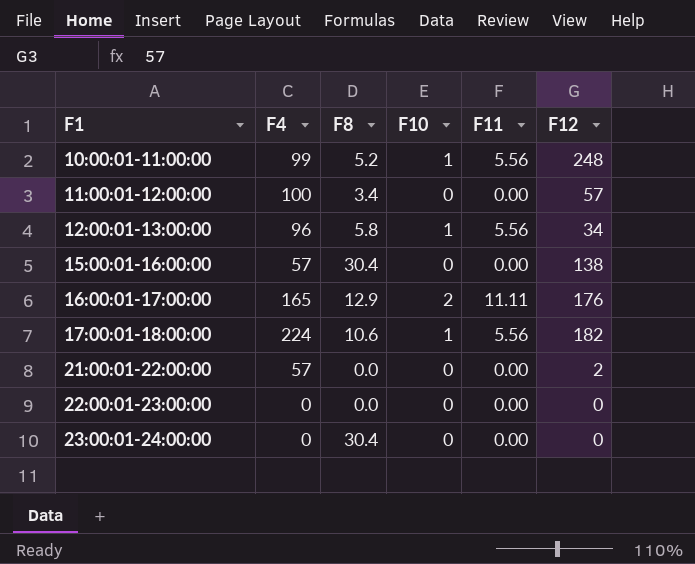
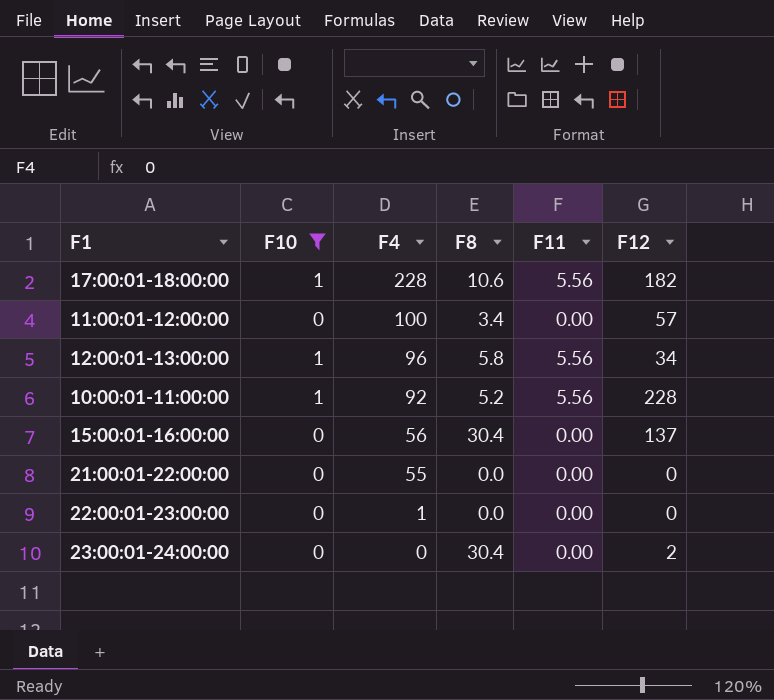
filter: none -> F10 != 2
row order: F1 ascending -> F4 descending
column F10 | position: 4 -> 2
17:00:01-18:00:00 | F4: 224 -> 228
10:00:01-11:00:00 | F4: 99 -> 92
10:00:01-11:00:00 | F12: 248 -> 228
15:00:01-16:00:00 | F4: 57 -> 56
15:00:01-16:00:00 | F12: 138 -> 137
21:00:01-22:00:00 | F4: 57 -> 55
21:00:01-22:00:00 | F12: 2 -> 0
22:00:01-23:00:00 | F4: 0 -> 1
23:00:01-24:00:00 | F12: 0 -> 2

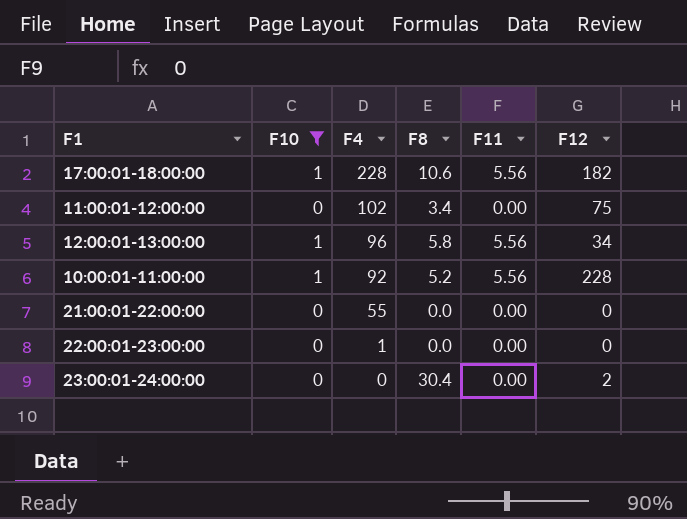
row 15:00:01-16:00:00: 0 | 56 | 30.4 | 0.00 | 137 -> none
11:00:01-12:00:00 | F4: 100 -> 102
11:00:01-12:00:00 | F12: 57 -> 75

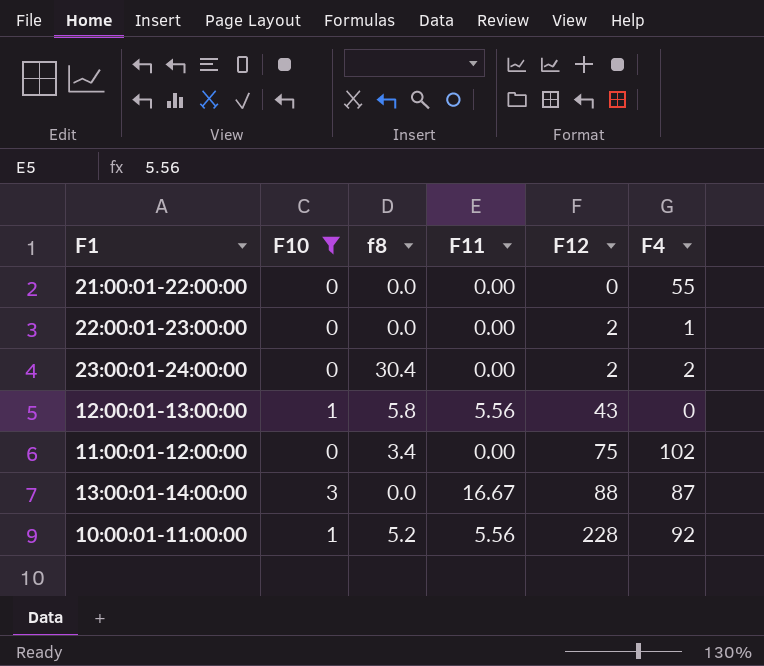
row order: F4 descending -> F12 ascending
column name: F8 -> f8
column F4 | position: 3 -> 6
row 17:00:01-18:00:00: 1 | 228 | 10.6 | 5.56 | 182 -> none
22:00:01-23:00:00 | F12: 0 -> 2
23:00:01-24:00:00 | F4: 0 -> 2
12:00:01-13:00:00 | F12: 34 -> 43
12:00:01-13:00:00 | F4: 96 -> 0
row 13:00:01-14:00:00: none -> 3 | 0.0 | 16.67 | 88 | 87

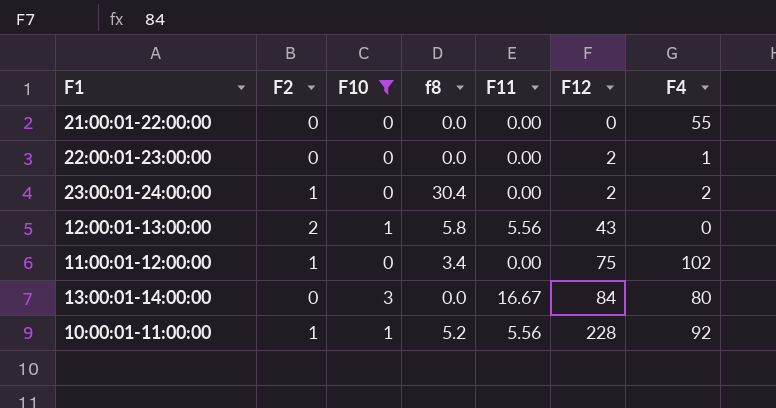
column F2 | position: none -> 2
13:00:01-14:00:00 | F12: 88 -> 84
13:00:01-14:00:00 | F4: 87 -> 80

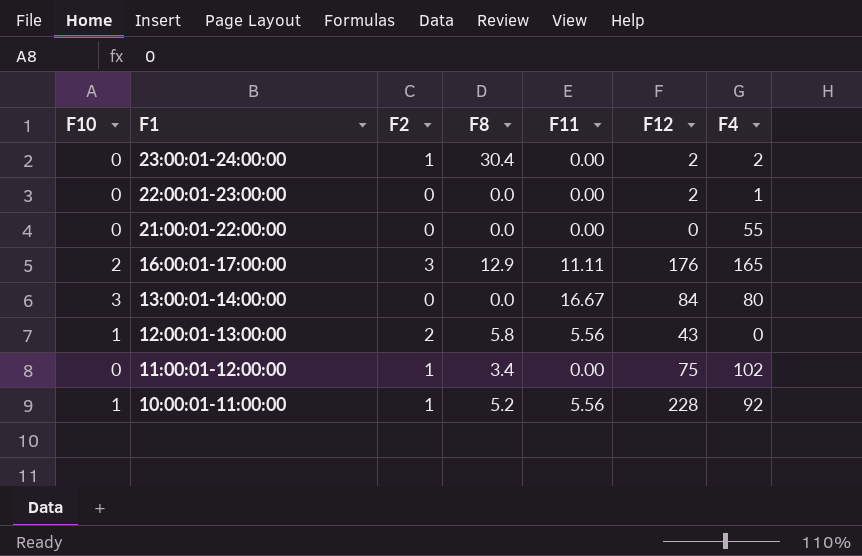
filter: F10 != 2 -> none
row order: F12 ascending -> F1 descending
column F10 | position: 3 -> 1
column name: f8 -> F8

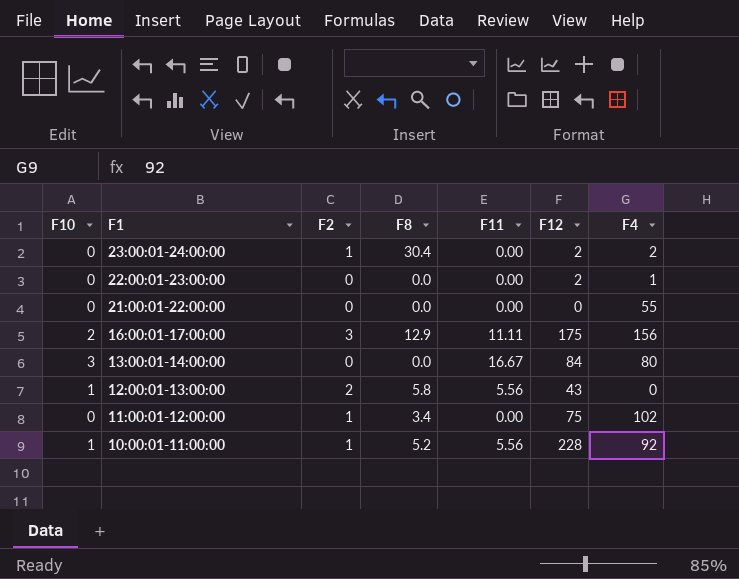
16:00:01-17:00:00 | F12: 176 -> 175
16:00:01-17:00:00 | F4: 165 -> 156

